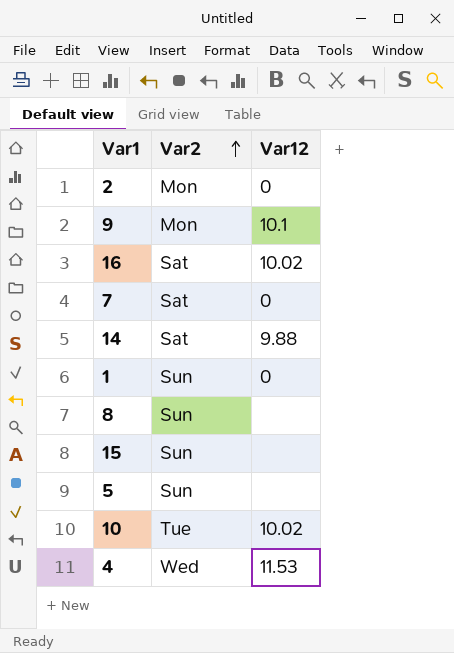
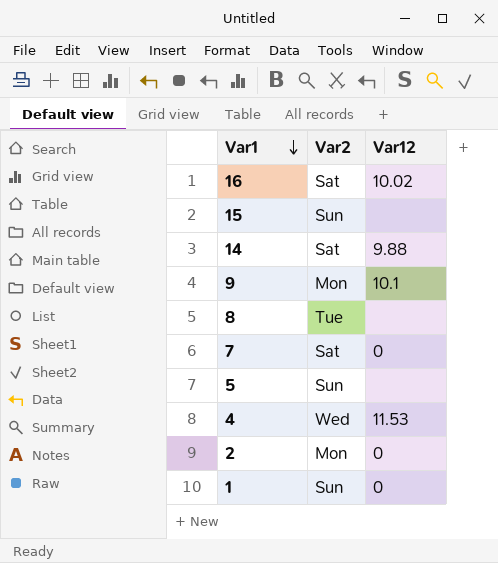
row order: Var2 ascending -> Var1 descending
row 10: Tue | 10.02 -> none
8 | Var2: Sun -> Tue

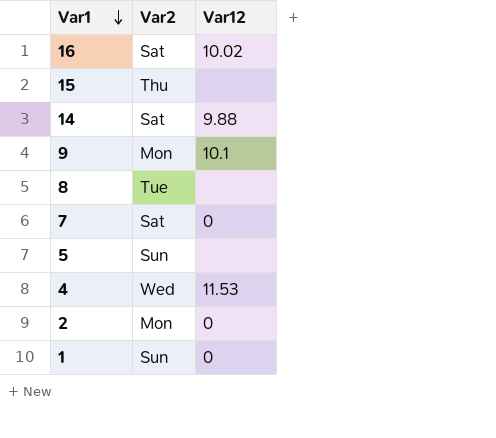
15 | Var2: Sun -> Thu

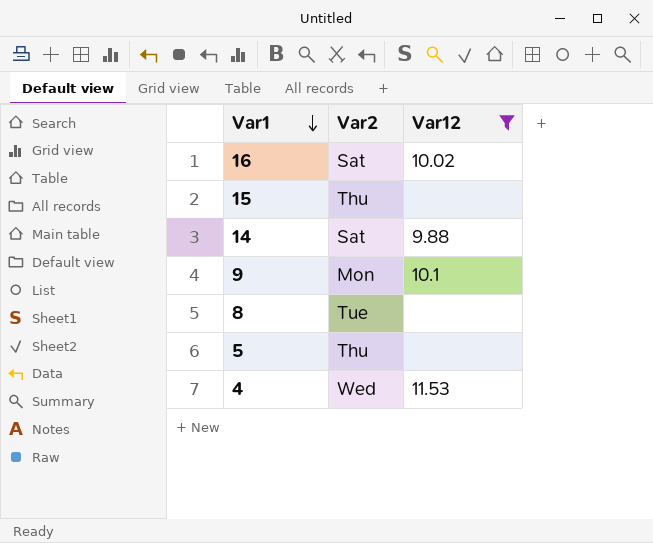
filter: none -> Var12 != 0
5 | Var2: Sun -> Thu

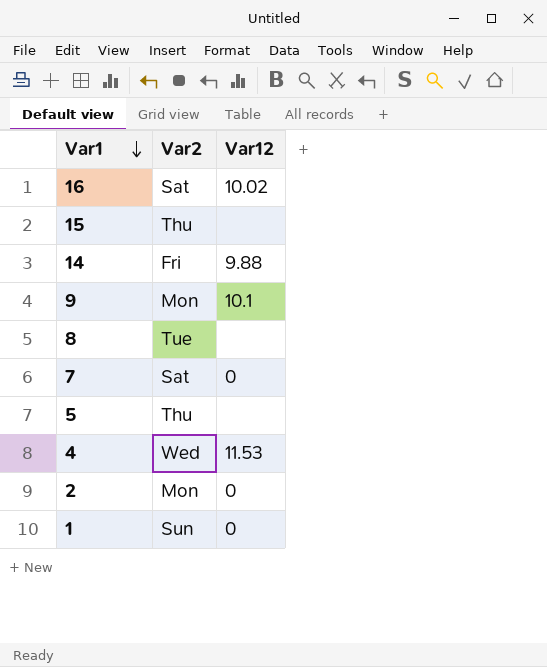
filter: Var12 != 0 -> none
14 | Var2: Sat -> Fri

